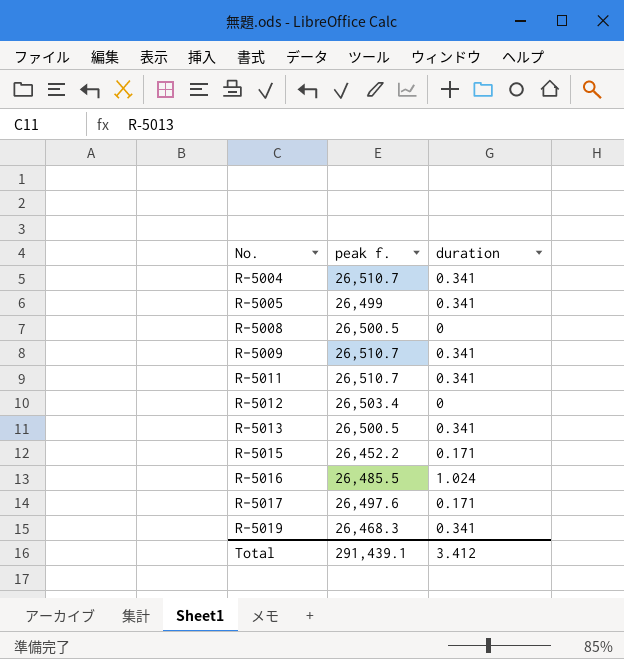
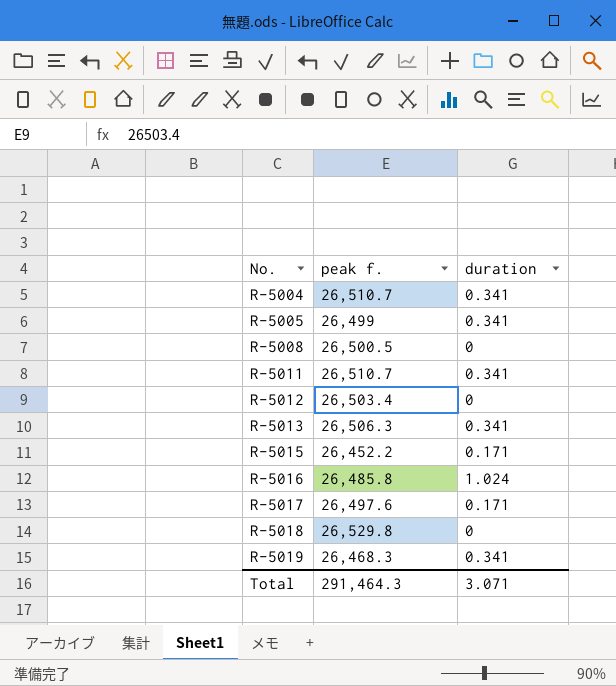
row R-5009: 26,510.7 | 0.341 -> none
R-5013 | peak f.: 26,500.5 -> 26,506.3
R-5016 | peak f.: 26,485.5 -> 26,485.8
row R-5018: none -> 26,529.8 | 0
Total | peak f.: 291,439.1 -> 291,464.3
Total | duration: 3.412 -> 3.071

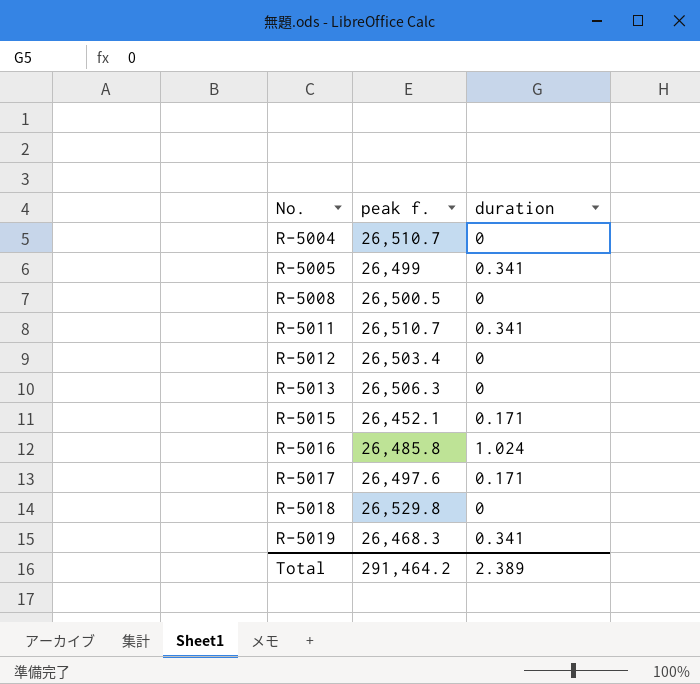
R-5004 | duration: 0.341 -> 0
R-5013 | duration: 0.341 -> 0
R-5015 | peak f.: 26,452.2 -> 26,452.1
Total | peak f.: 291,464.3 -> 291,464.2
Total | duration: 3.071 -> 2.389

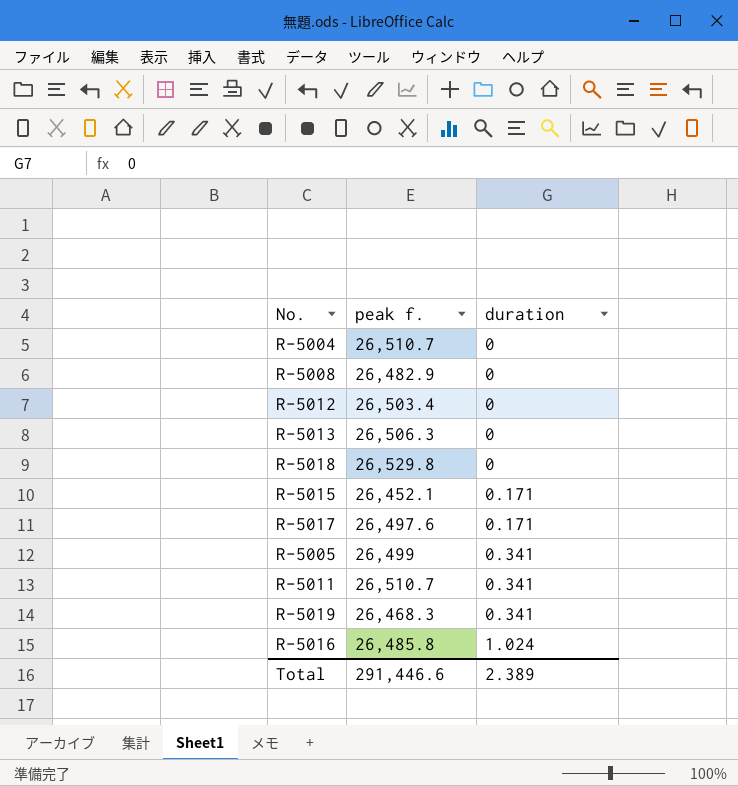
row order: No. ascending -> duration ascending
R-5008 | peak f.: 26,500.5 -> 26,482.9
Total | peak f.: 291,464.2 -> 291,446.6

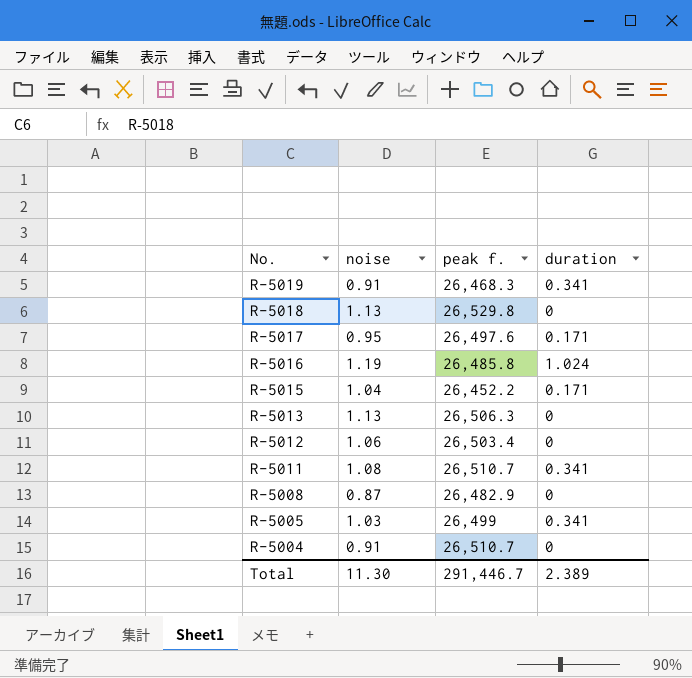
row order: duration ascending -> No. descending
column noise | position: none -> 2
R-5015 | peak f.: 26,452.1 -> 26,452.2
Total | peak f.: 291,446.6 -> 291,446.7

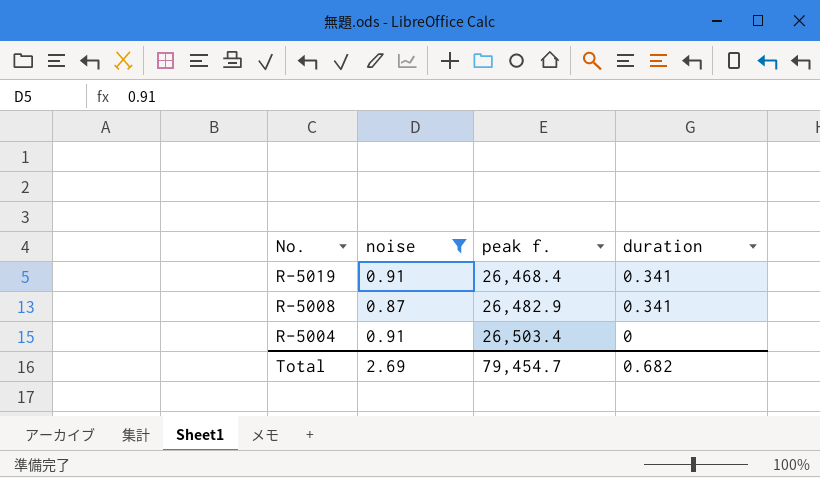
filter: none -> noise <= 0.91
R-5019 | peak f.: 26,468.3 -> 26,468.4
R-5008 | duration: 0 -> 0.341
R-5004 | peak f.: 26,510.7 -> 26,503.4
Total | noise: 11.30 -> 2.69
Total | peak f.: 291,446.7 -> 79,454.7
Total | duration: 2.389 -> 0.682

